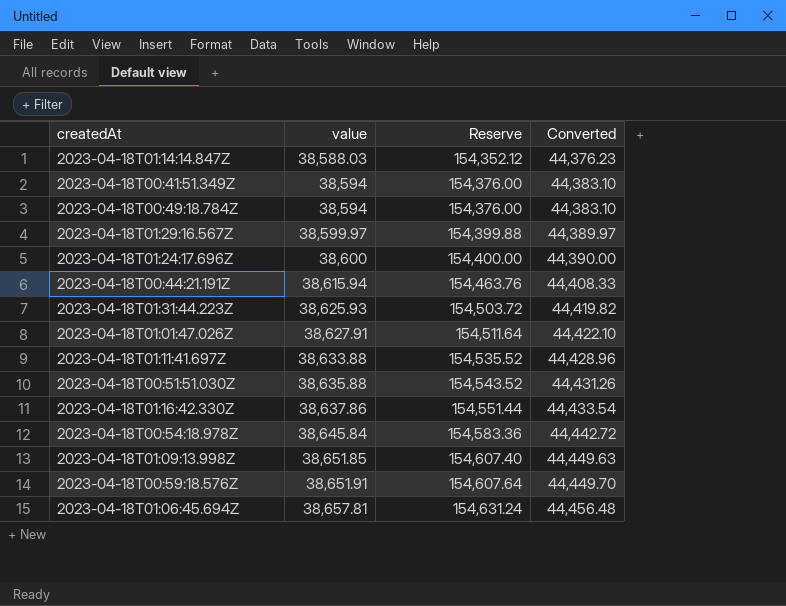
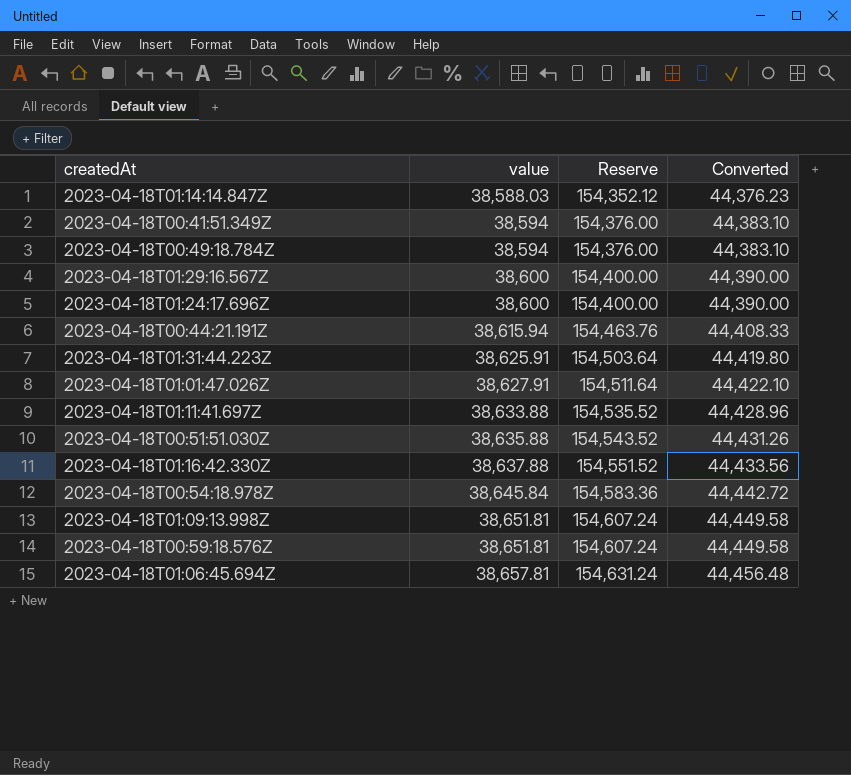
2023-04-18T01:29:16.567Z | value: 38,599.97 -> 38,600
2023-04-18T01:29:16.567Z | Reserve: 154,399.88 -> 154,400.00
2023-04-18T01:29:16.567Z | Converted: 44,389.97 -> 44,390.00
2023-04-18T01:31:44.223Z | value: 38,625.93 -> 38,625.91
2023-04-18T01:31:44.223Z | Reserve: 154,503.72 -> 154,503.64
2023-04-18T01:31:44.223Z | Converted: 44,419.82 -> 44,419.80
2023-04-18T01:16:42.330Z | value: 38,637.86 -> 38,637.88
2023-04-18T01:16:42.330Z | Reserve: 154,551.44 -> 154,551.52
2023-04-18T01:16:42.330Z | Converted: 44,433.54 -> 44,433.56
2023-04-18T01:09:13.998Z | value: 38,651.85 -> 38,651.81
2023-04-18T01:09:13.998Z | Reserve: 154,607.40 -> 154,607.24
2023-04-18T01:09:13.998Z | Converted: 44,449.63 -> 44,449.58
2023-04-18T00:59:18.576Z | value: 38,651.91 -> 38,651.81
2023-04-18T00:59:18.576Z | Reserve: 154,607.64 -> 154,607.24
2023-04-18T00:59:18.576Z | Converted: 44,449.70 -> 44,449.58

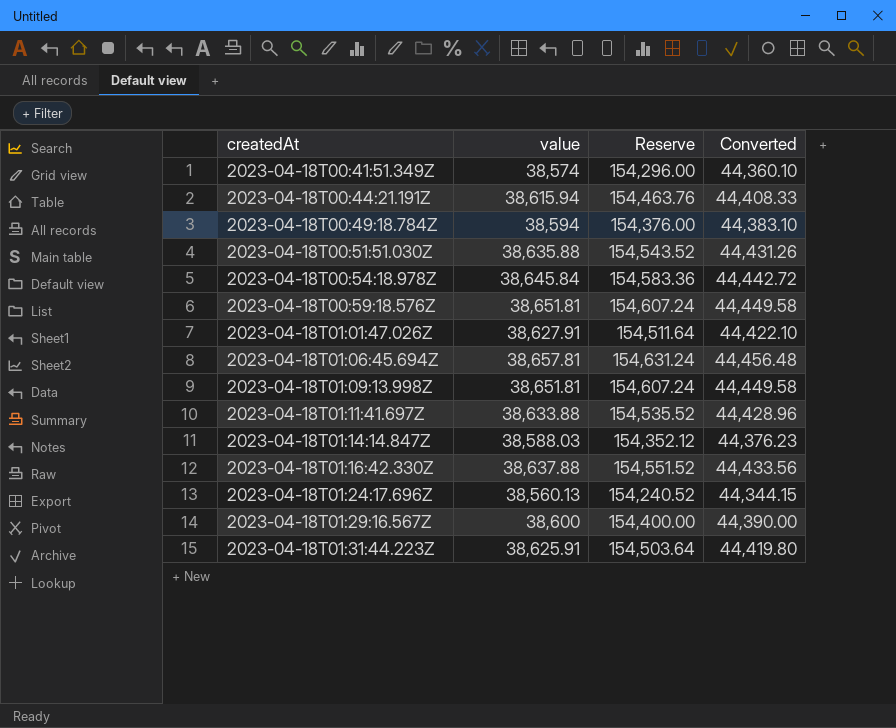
row order: value ascending -> createdAt ascending
2023-04-18T00:41:51.349Z | value: 38,594 -> 38,574
2023-04-18T00:41:51.349Z | Reserve: 154,376.00 -> 154,296.00
2023-04-18T00:41:51.349Z | Converted: 44,383.10 -> 44,360.10
2023-04-18T01:24:17.696Z | value: 38,600 -> 38,560.13
2023-04-18T01:24:17.696Z | Reserve: 154,400.00 -> 154,240.52
2023-04-18T01:24:17.696Z | Converted: 44,390.00 -> 44,344.15

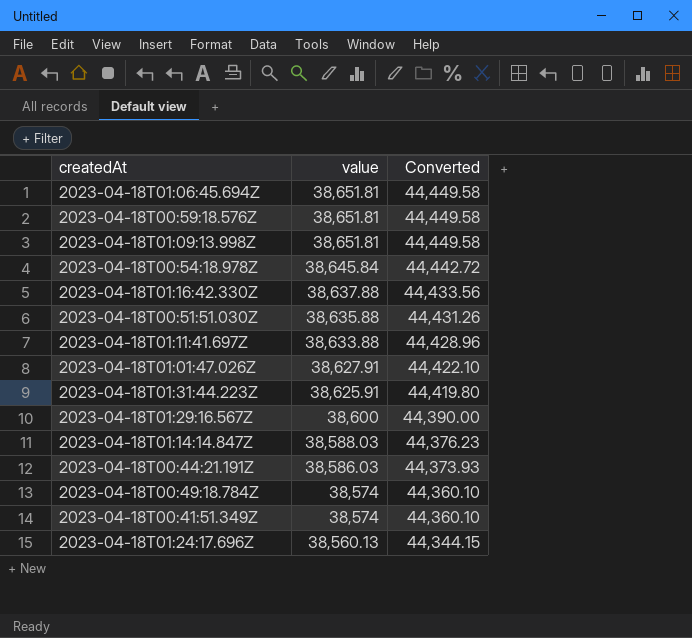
row order: createdAt ascending -> value descending
column Reserve | formula: [value] * 4 -> none
2023-04-18T01:06:45.694Z | value: 38,657.81 -> 38,651.81
2023-04-18T01:06:45.694Z | Converted: 44,456.48 -> 44,449.58
2023-04-18T00:44:21.191Z | value: 38,615.94 -> 38,586.03
2023-04-18T00:44:21.191Z | Converted: 44,408.33 -> 44,373.93
2023-04-18T00:49:18.784Z | value: 38,594 -> 38,574
2023-04-18T00:49:18.784Z | Converted: 44,383.10 -> 44,360.10

